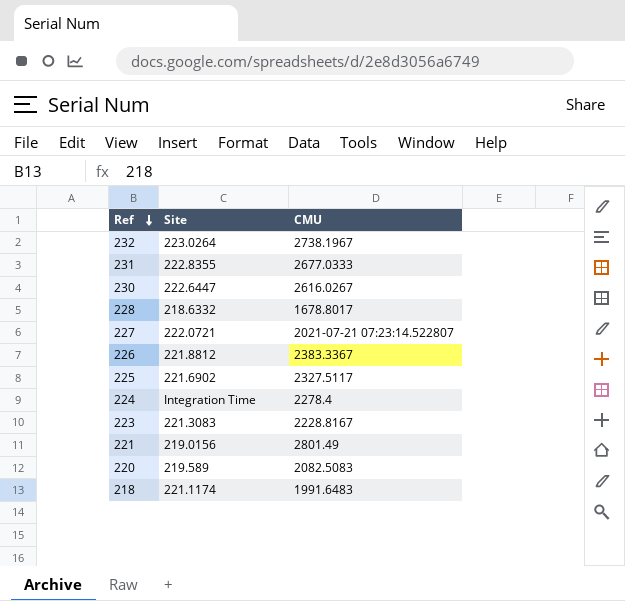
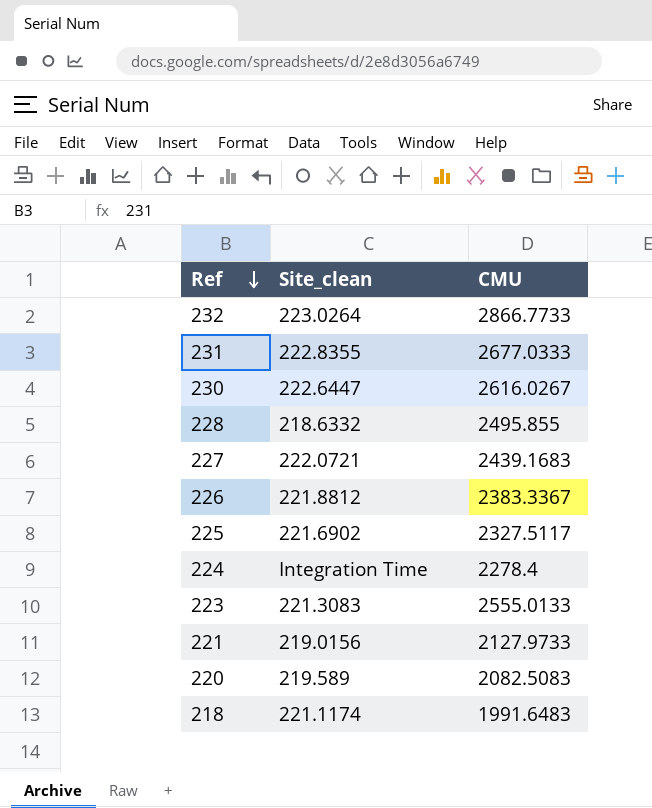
column name: Site -> Site_clean
232 | CMU: 2738.1967 -> 2866.7733
228 | CMU: 1678.8017 -> 2495.855
227 | CMU: 2021-07-21 07:23:14.522807 -> 2439.1683
223 | CMU: 2228.8167 -> 2555.0133
221 | CMU: 2801.49 -> 2127.9733

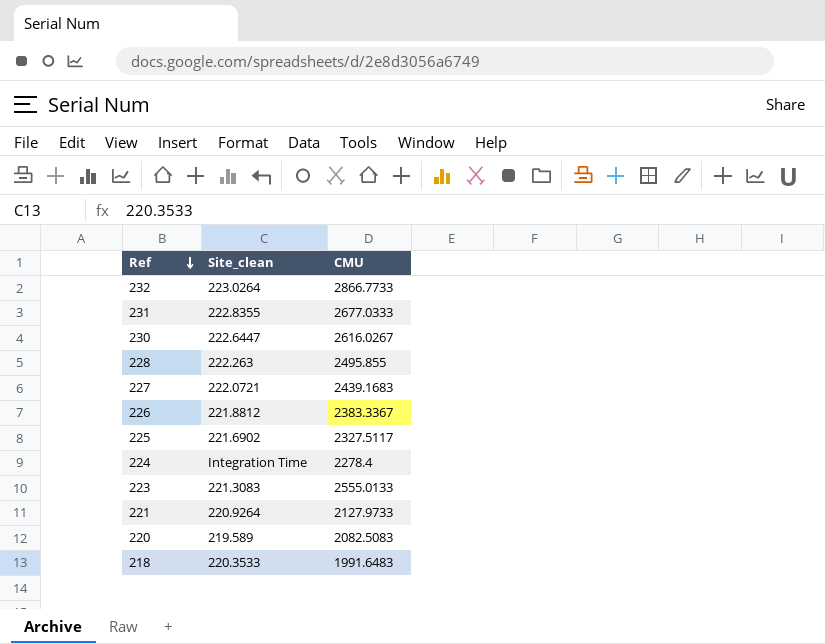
228 | Site_clean: 218.6332 -> 222.263
221 | Site_clean: 219.0156 -> 220.9264
218 | Site_clean: 221.1174 -> 220.3533

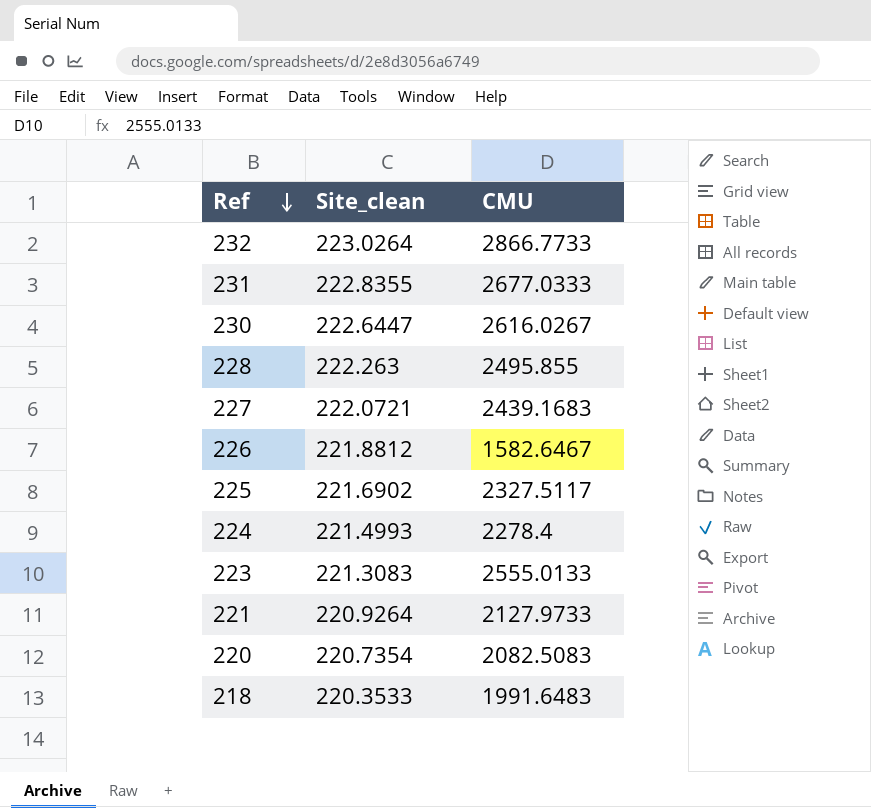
226 | CMU: 2383.3367 -> 1582.6467
224 | Site_clean: Integration Time -> 221.4993
220 | Site_clean: 219.589 -> 220.7354

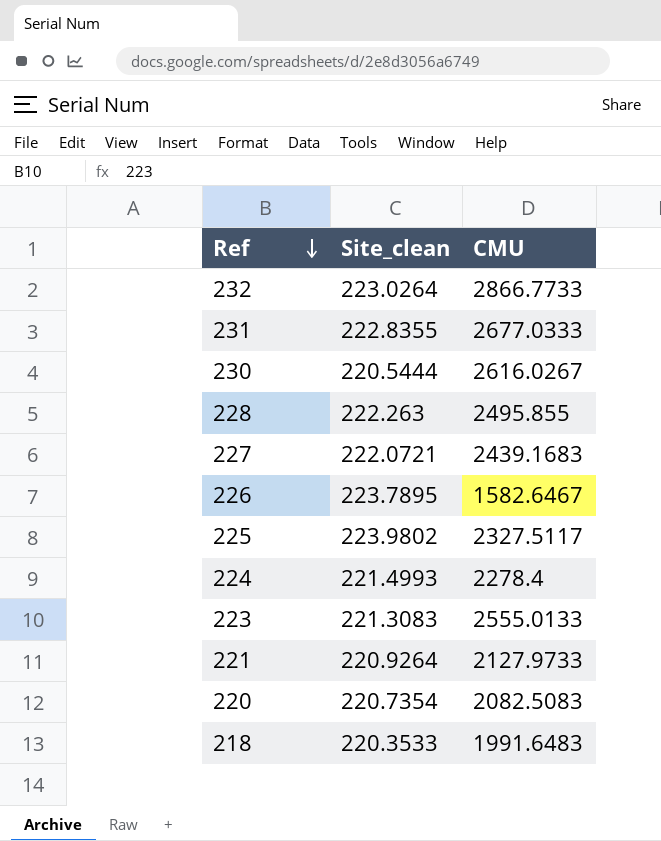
230 | Site_clean: 222.6447 -> 220.5444
226 | Site_clean: 221.8812 -> 223.7895
225 | Site_clean: 221.6902 -> 223.9802

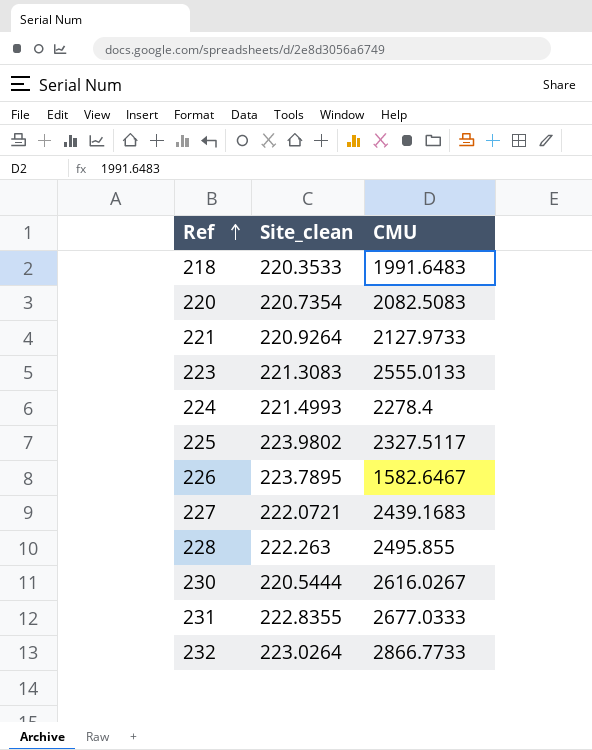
row order: Ref descending -> Ref ascending

